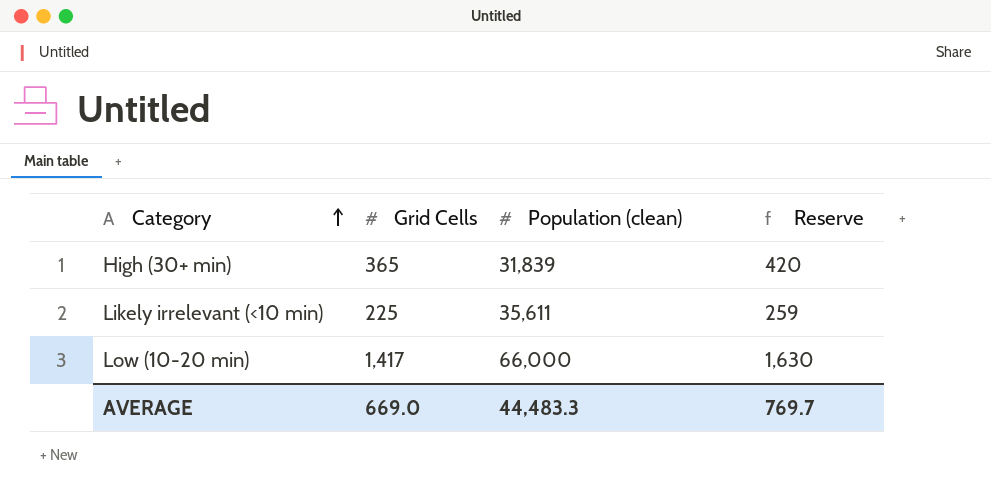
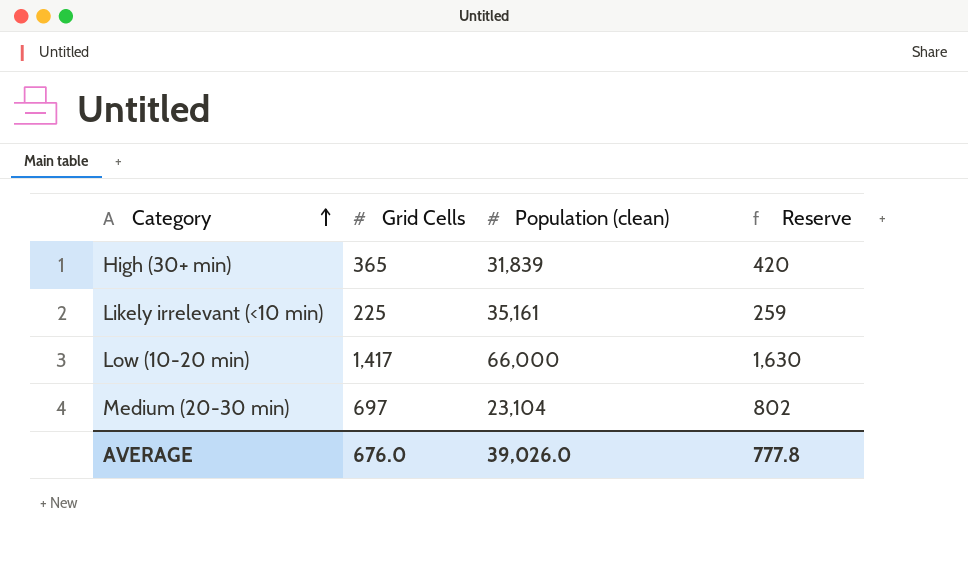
Likely irrelevant (<10 min) | Population (clean): 35,611 -> 35,161
row Medium (20-30 min): none -> 697 | 23,104 | 802
AVERAGE | Grid Cells: 669.0 -> 676.0
AVERAGE | Population (clean): 44,483.3 -> 39,026.0
AVERAGE | Reserve: 769.7 -> 777.8

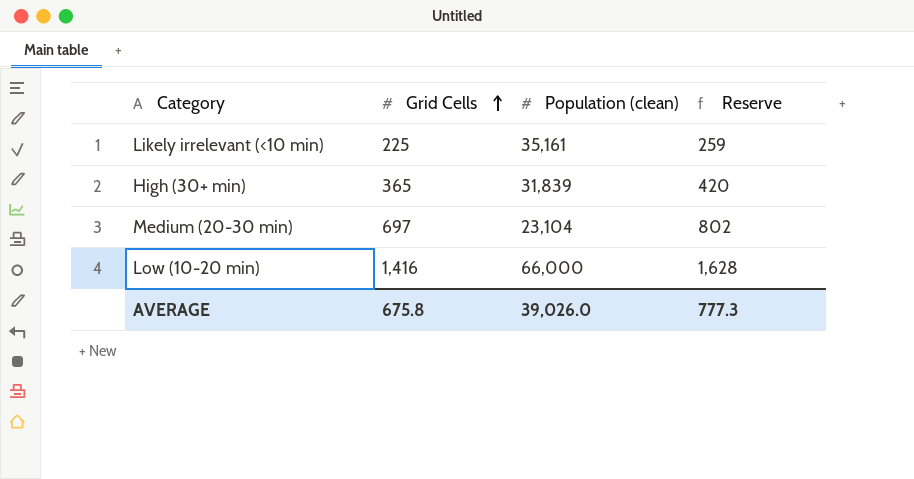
row order: Category ascending -> Grid Cells ascending
Low (10-20 min) | Grid Cells: 1,417 -> 1,416
Low (10-20 min) | Reserve: 1,630 -> 1,628
AVERAGE | Grid Cells: 676.0 -> 675.8
AVERAGE | Reserve: 777.8 -> 777.3

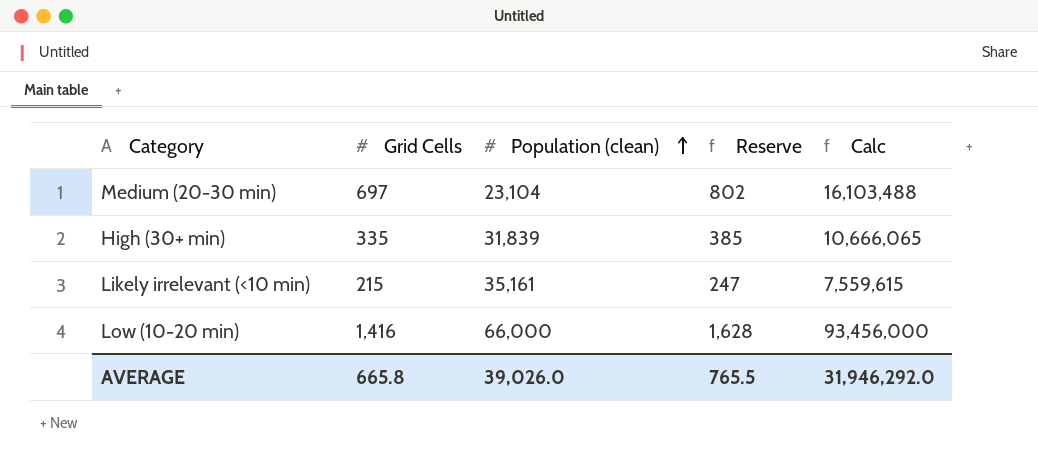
row order: Grid Cells ascending -> Population (clean) ascending
column Calc | formula: none -> [Grid Cells] * [Population (clean)]
High (30+ min) | Grid Cells: 365 -> 335
High (30+ min) | Reserve: 420 -> 385
Likely irrelevant (<10 min) | Grid Cells: 225 -> 215
Likely irrelevant (<10 min) | Reserve: 259 -> 247
AVERAGE | Grid Cells: 675.8 -> 665.8
AVERAGE | Reserve: 777.3 -> 765.5

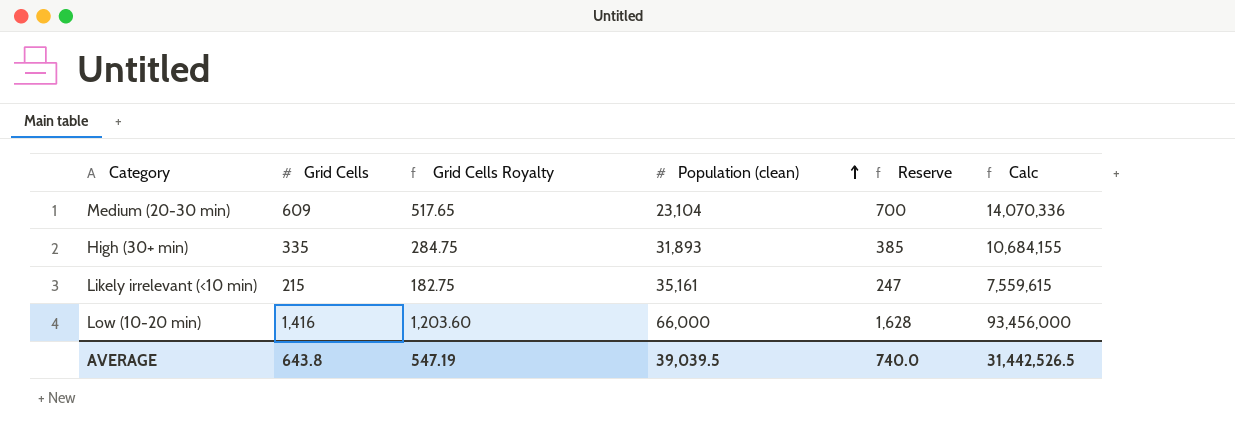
column Grid Cells Royalty | formula: none -> [Grid Cells] * 0.85
Medium (20-30 min) | Grid Cells: 697 -> 609
Medium (20-30 min) | Reserve: 802 -> 700
Medium (20-30 min) | Calc: 16,103,488 -> 14,070,336
High (30+ min) | Population (clean): 31,839 -> 31,893
High (30+ min) | Calc: 10,666,065 -> 10,684,155
AVERAGE | Grid Cells: 665.8 -> 643.8
AVERAGE | Population (clean): 39,026.0 -> 39,039.5
AVERAGE | Reserve: 765.5 -> 740.0
AVERAGE | Calc: 31,946,292.0 -> 31,442,526.5

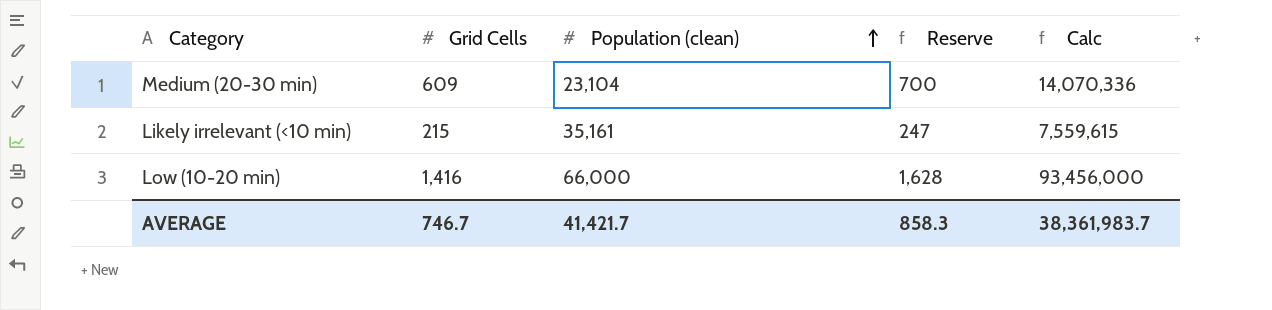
column Grid Cells Royalty | formula: [Grid Cells] * 0.85 -> none
row High (30+ min): 335 | 284.75 | 31,893 | 385 | 10,684,155 -> none
AVERAGE | Grid Cells: 643.8 -> 746.7
AVERAGE | Population (clean): 39,039.5 -> 41,421.7
AVERAGE | Reserve: 740.0 -> 858.3
AVERAGE | Calc: 31,442,526.5 -> 38,361,983.7

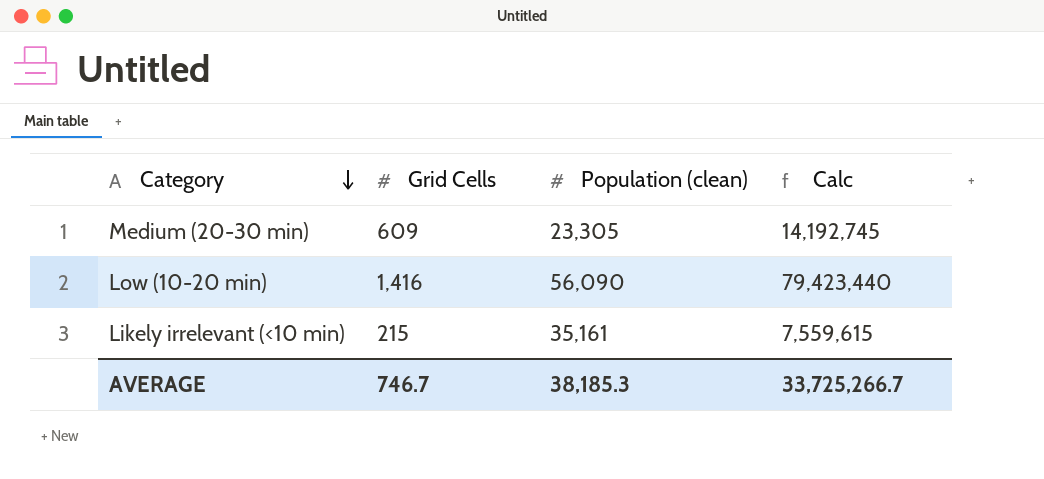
row order: Population (clean) ascending -> Category descending
column Reserve | formula: [Grid Cells] * 1.15 -> none
Medium (20-30 min) | Population (clean): 23,104 -> 23,305
Medium (20-30 min) | Calc: 14,070,336 -> 14,192,745
Low (10-20 min) | Population (clean): 66,000 -> 56,090
Low (10-20 min) | Calc: 93,456,000 -> 79,423,440
AVERAGE | Population (clean): 41,421.7 -> 38,185.3
AVERAGE | Calc: 38,361,983.7 -> 33,725,266.7

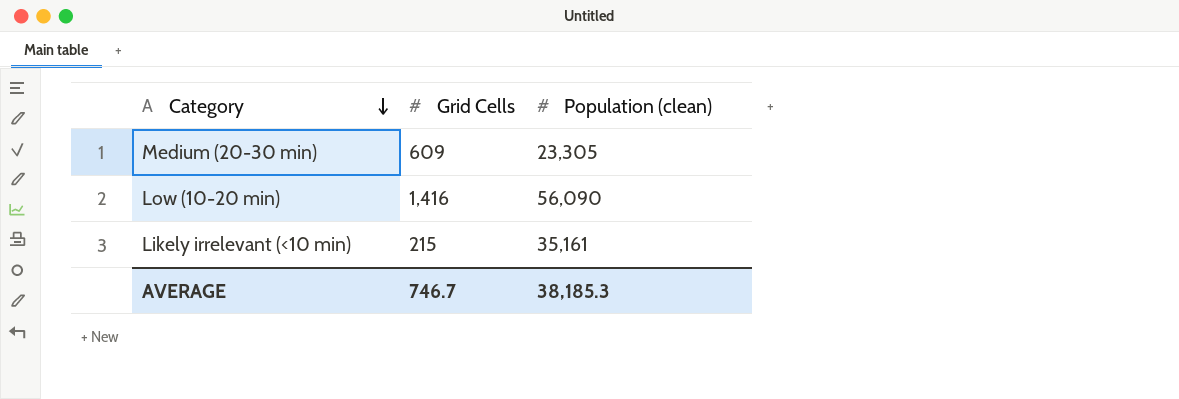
column Calc | formula: [Grid Cells] * [Population (clean)] -> none

